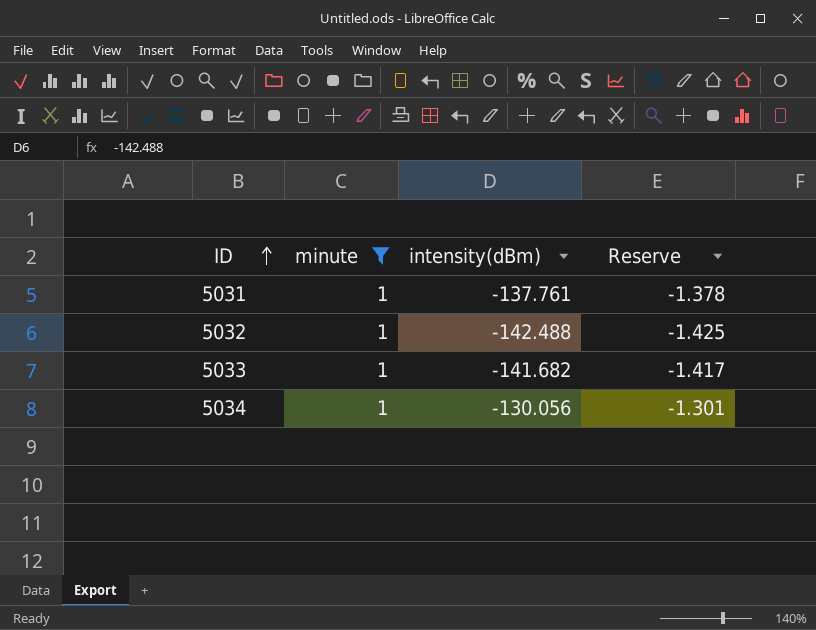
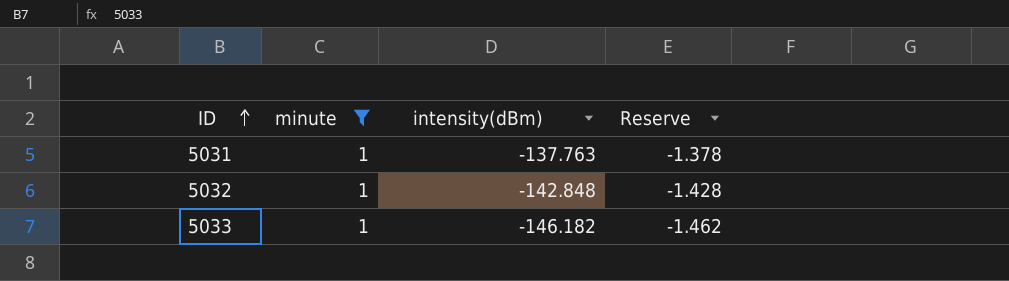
row 5034: 1 | -130.056 | -1.301 -> none
5031 | intensity(dBm): -137.761 -> -137.763
5032 | intensity(dBm): -142.488 -> -142.848
5032 | Reserve: -1.425 -> -1.428
5033 | intensity(dBm): -141.682 -> -146.182
5033 | Reserve: -1.417 -> -1.462

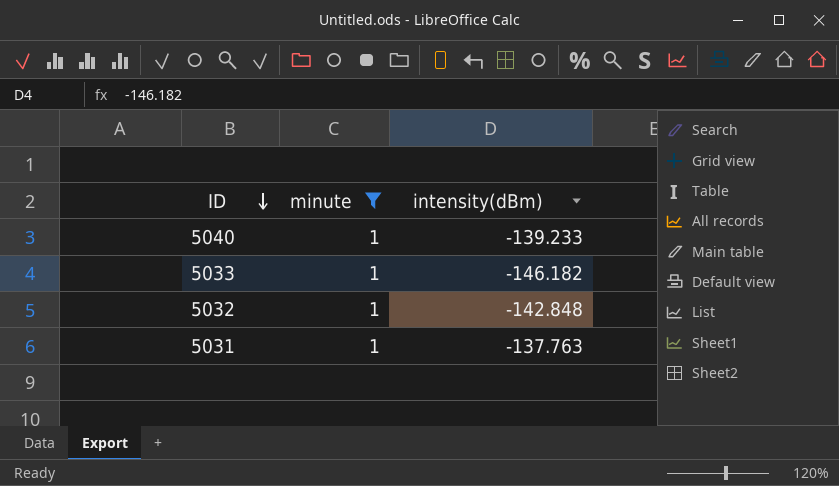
row order: ID ascending -> ID descending
column Reserve | formula: [intensity(dBm)] * 0.01 -> none
row 5040: none -> 1 | -139.233

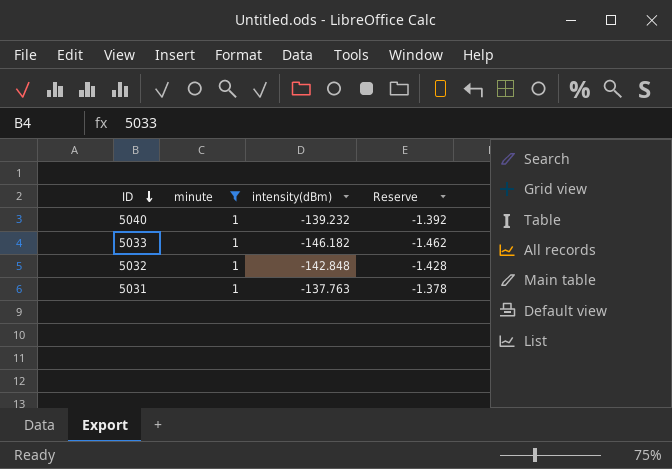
column Reserve | formula: none -> [intensity(dBm)] * 0.01
5040 | intensity(dBm): -139.233 -> -139.232

